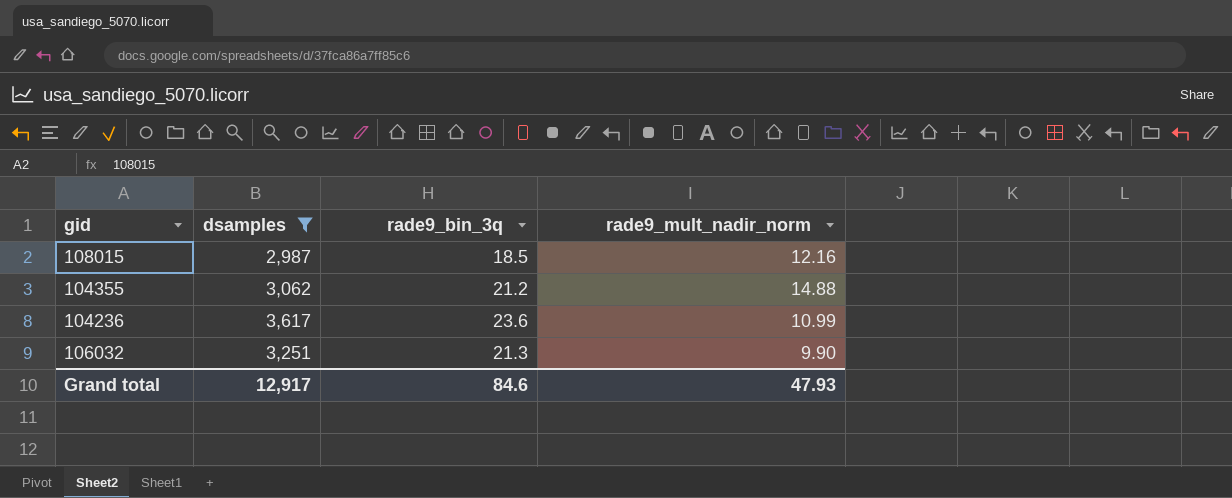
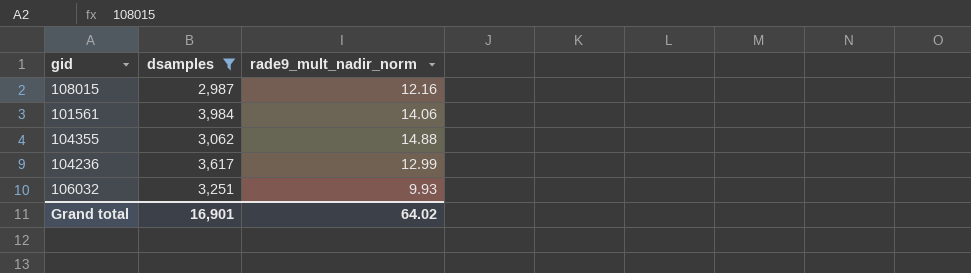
column rade9_bin_3q | position: 3 -> none
row 101561: none -> 3,984 | 14.06
104236 | rade9_mult_nadir_norm: 10.99 -> 12.99
106032 | rade9_mult_nadir_norm: 9.90 -> 9.93
Grand total | dsamples: 12,917 -> 16,901
Grand total | rade9_mult_nadir_norm: 47.93 -> 64.02

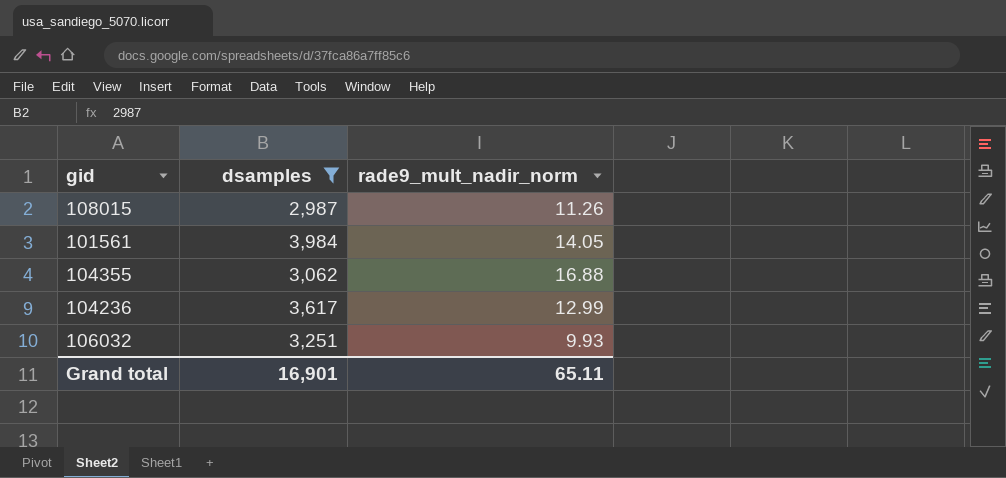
108015 | rade9_mult_nadir_norm: 12.16 -> 11.26
101561 | rade9_mult_nadir_norm: 14.06 -> 14.05
104355 | rade9_mult_nadir_norm: 14.88 -> 16.88
Grand total | rade9_mult_nadir_norm: 64.02 -> 65.11

